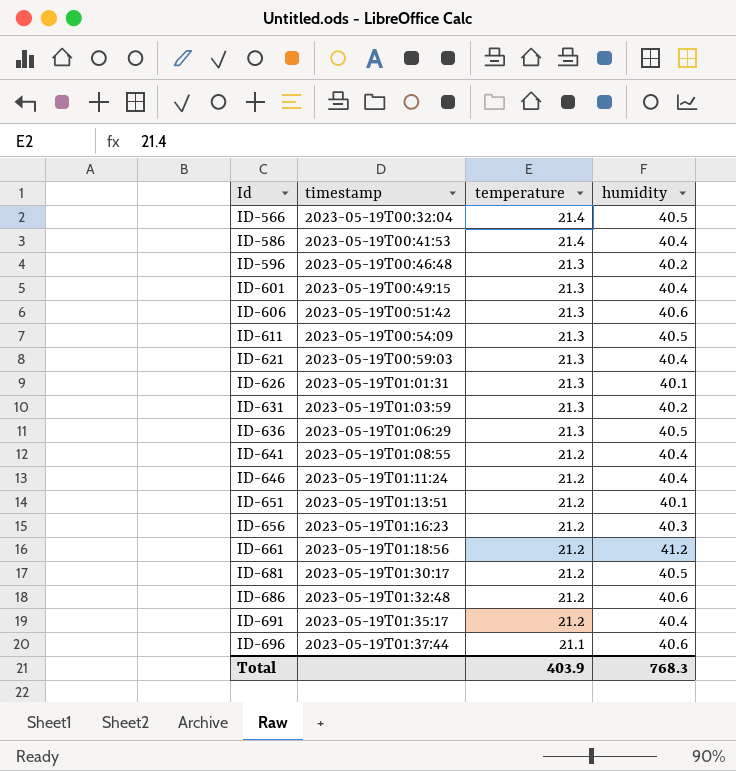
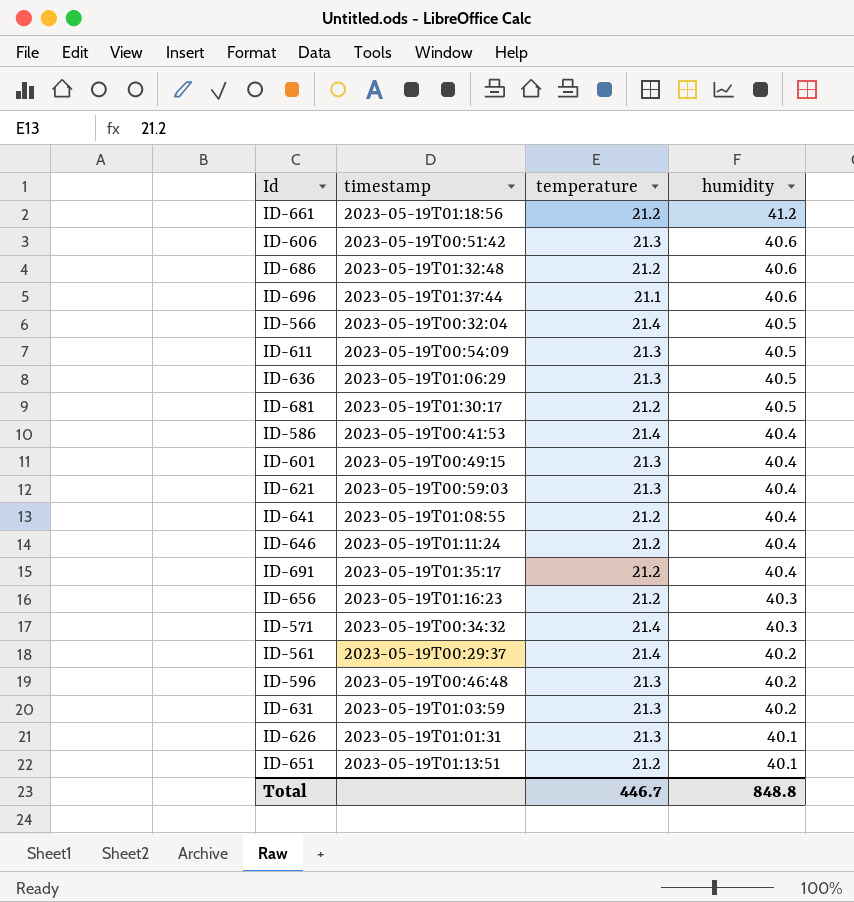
row order: Id ascending -> humidity descending
row ID-571: none -> 2023-05-19T00:34:32 | 21.4 | 40.3
row ID-561: none -> 2023-05-19T00:29:37 | 21.4 | 40.2
Total | temperature: 403.9 -> 446.7
Total | humidity: 768.3 -> 848.8

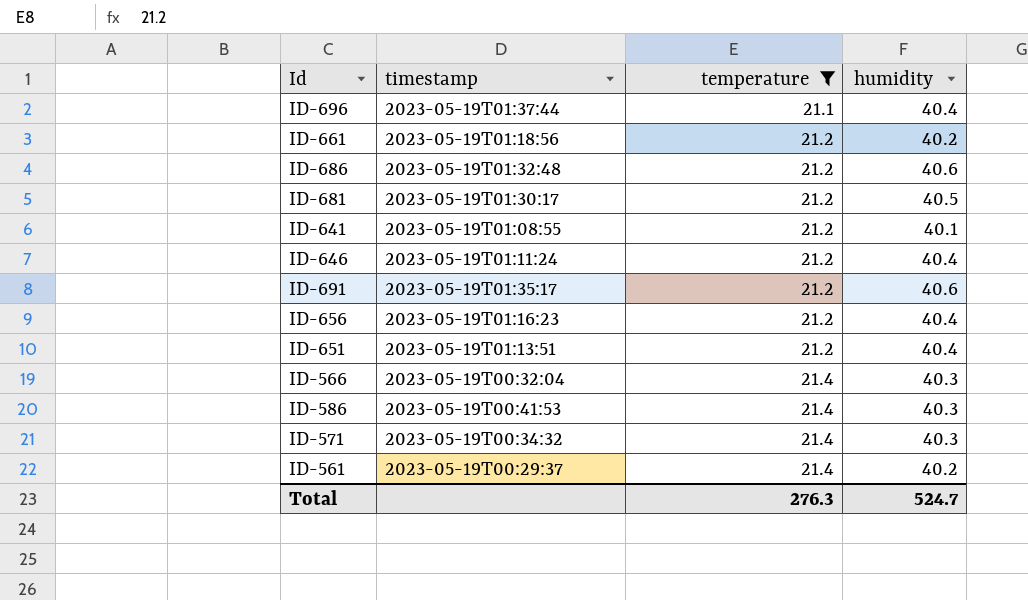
filter: none -> temperature != 21.3
row order: humidity descending -> temperature ascending
ID-696 | humidity: 40.6 -> 40.4
ID-661 | humidity: 41.2 -> 40.2
ID-641 | humidity: 40.4 -> 40.1
ID-691 | humidity: 40.4 -> 40.6
ID-656 | humidity: 40.3 -> 40.4
ID-651 | humidity: 40.1 -> 40.4
ID-566 | humidity: 40.5 -> 40.3
ID-586 | humidity: 40.4 -> 40.3
Total | temperature: 446.7 -> 276.3
Total | humidity: 848.8 -> 524.7

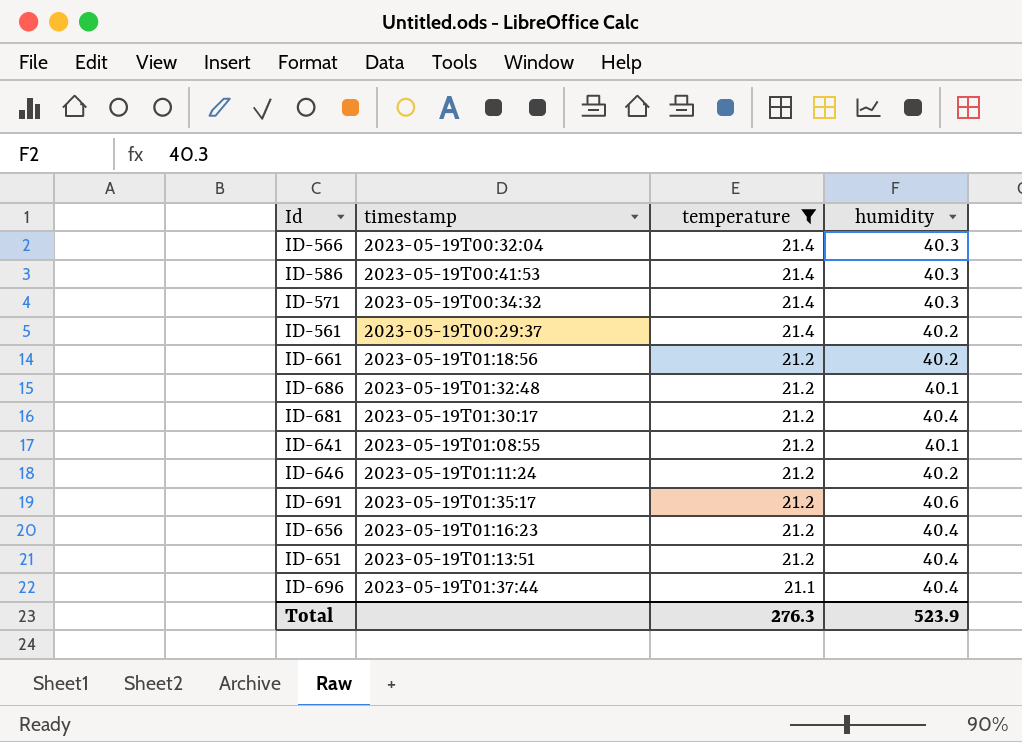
row order: temperature ascending -> temperature descending
ID-686 | humidity: 40.6 -> 40.1
ID-681 | humidity: 40.5 -> 40.4
ID-646 | humidity: 40.4 -> 40.2
Total | humidity: 524.7 -> 523.9

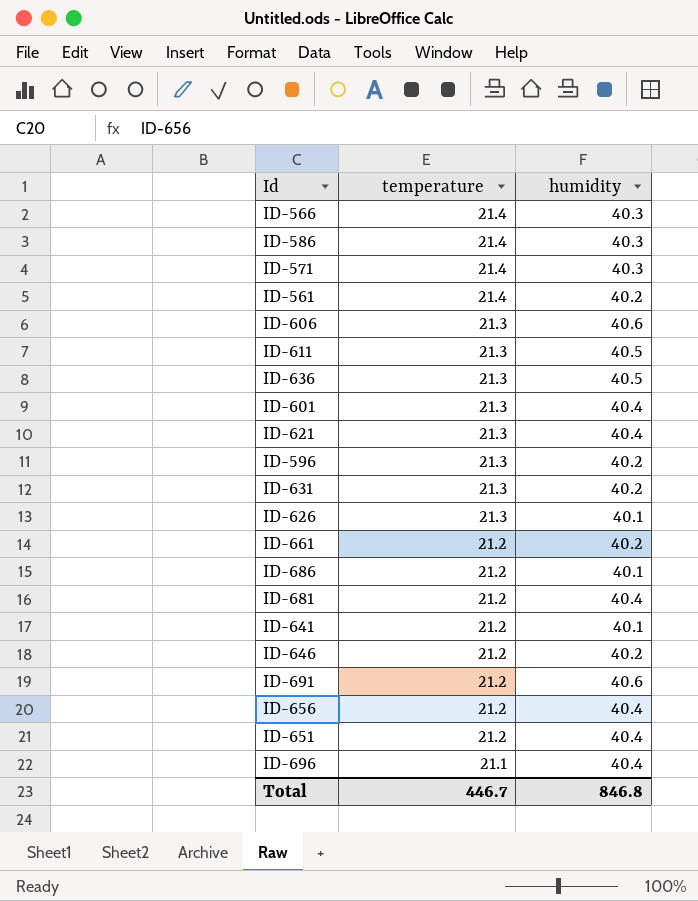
filter: temperature != 21.3 -> none
column timestamp | position: 2 -> none
Total | temperature: 276.3 -> 446.7
Total | humidity: 523.9 -> 846.8

